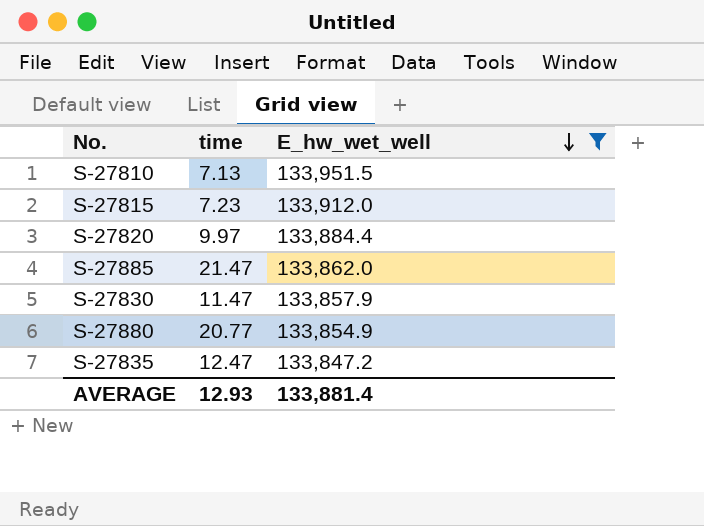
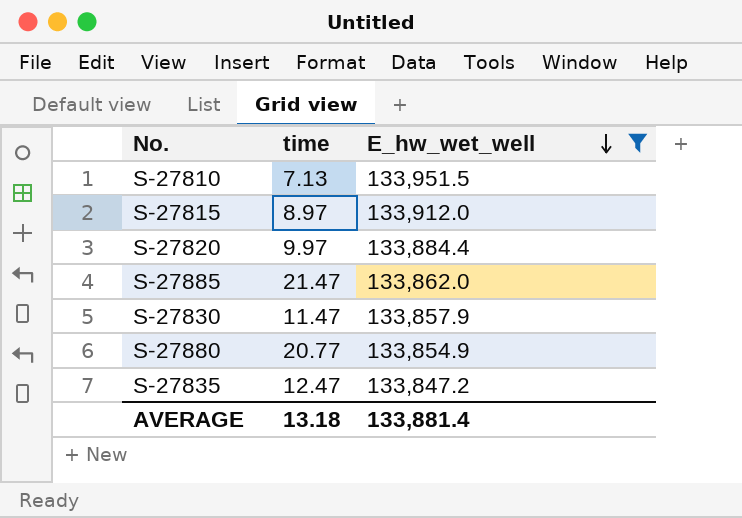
S-27815 | time: 7.23 -> 8.97
AVERAGE | time: 12.93 -> 13.18

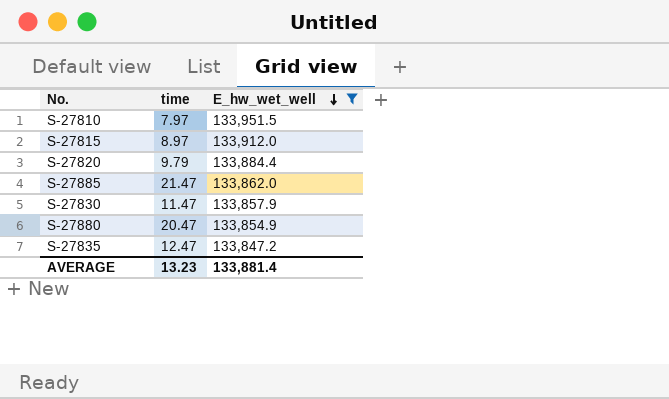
S-27810 | time: 7.13 -> 7.97
S-27820 | time: 9.97 -> 9.79
S-27880 | time: 20.77 -> 20.47
AVERAGE | time: 13.18 -> 13.23

